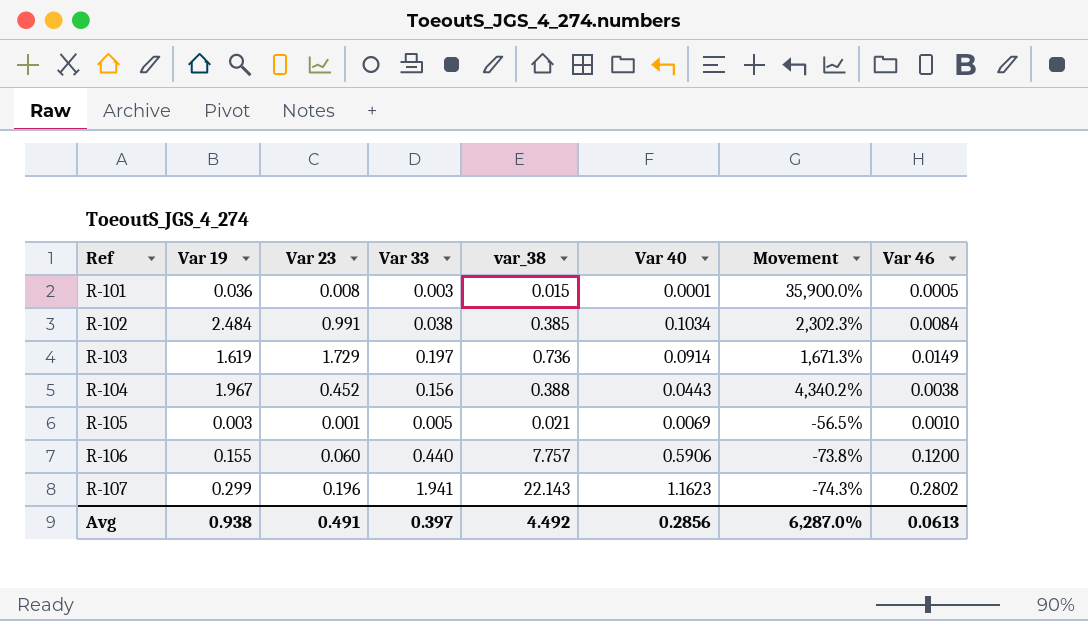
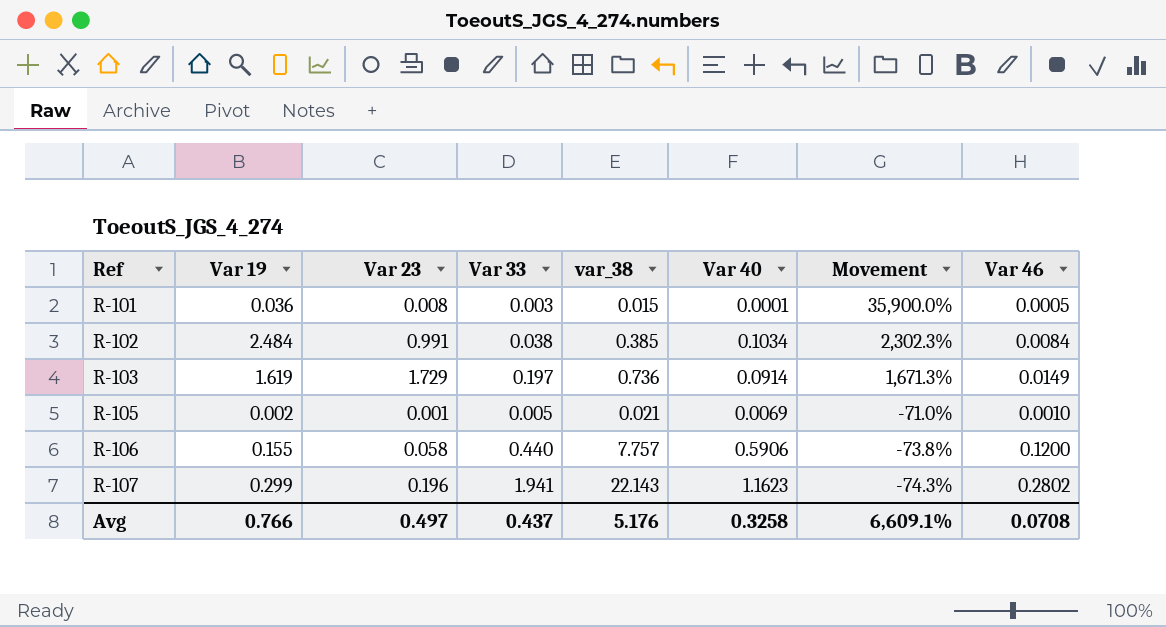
row R-104: 1.967 | 0.452 | 0.156 | 0.388 | 0.0443 | 4,340.2% | 0.0038 -> none
R-105 | Var 19: 0.003 -> 0.002
R-105 | Movement: -56.5% -> -71.0%
R-106 | Var 23: 0.060 -> 0.058
Avg | Var 19: 0.938 -> 0.766
Avg | Var 23: 0.491 -> 0.497
Avg | Var 33: 0.397 -> 0.437
Avg | var_38: 4.492 -> 5.176
Avg | Var 40: 0.2856 -> 0.3258
Avg | Movement: 6,287.0% -> 6,609.1%
Avg | Var 46: 0.0613 -> 0.0708

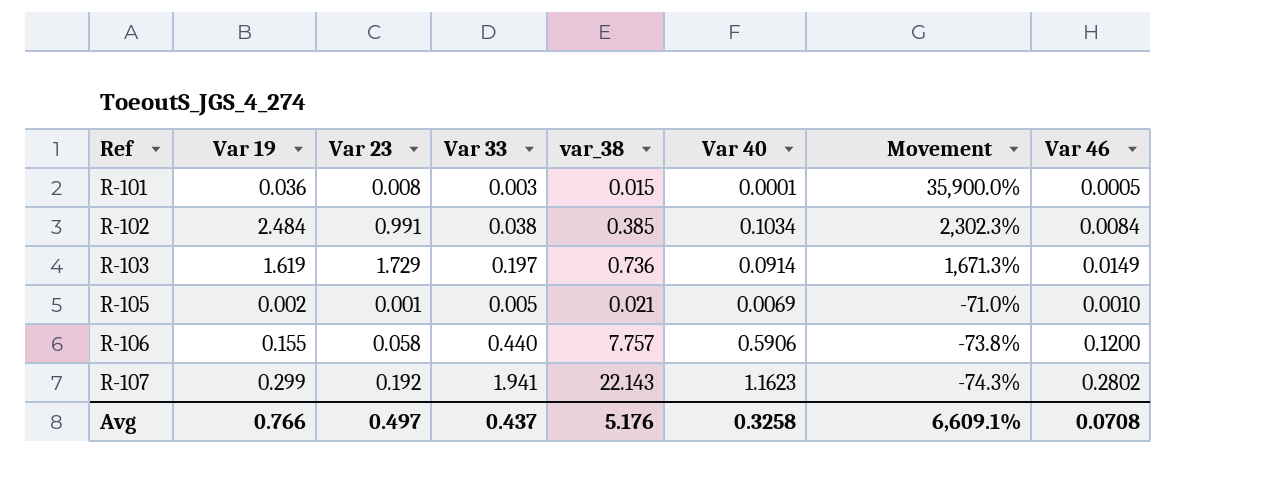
R-107 | Var 23: 0.196 -> 0.192

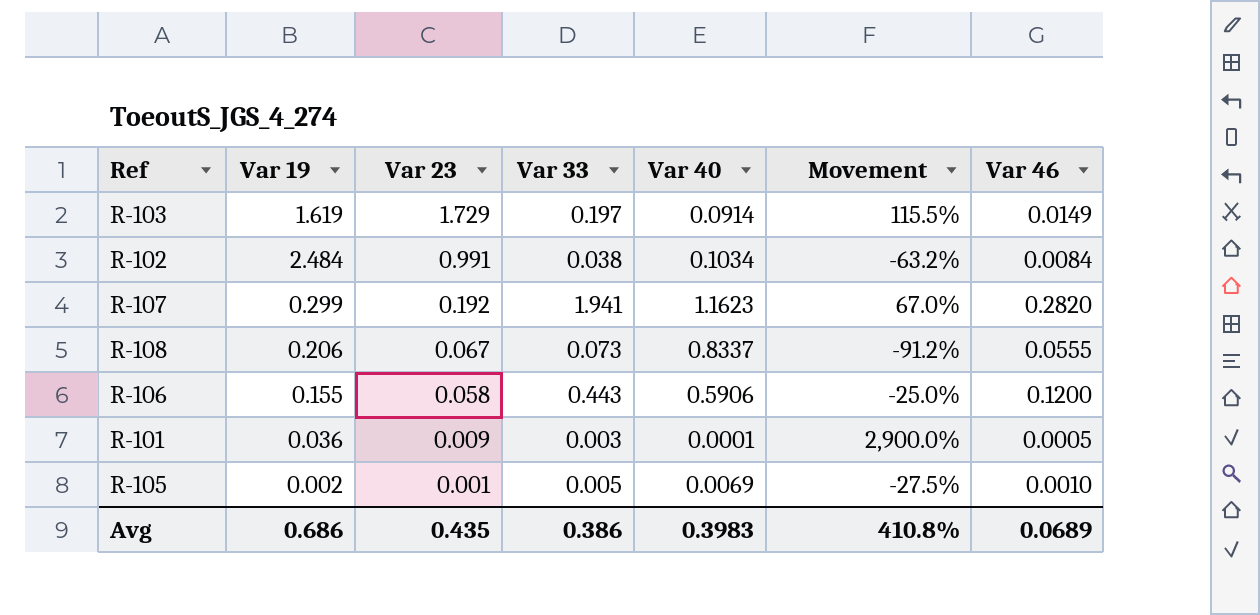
row order: Ref ascending -> Var 23 descending
column var_38 | position: 5 -> none
column Movement | formula: ([Var 19] - [Var 40]) / [Var 40] -> ([Var 33] - [Var 40]) / [Var 40]
R-107 | Var 46: 0.2802 -> 0.2820
row R-108: none -> 0.206 | 0.067 | 0.073 | 0.8337 | -91.2% | 0.0555
R-106 | Var 33: 0.440 -> 0.443
R-101 | Var 23: 0.008 -> 0.009
Avg | Var 19: 0.766 -> 0.686
Avg | Var 23: 0.497 -> 0.435
Avg | Var 33: 0.437 -> 0.386
Avg | Var 40: 0.3258 -> 0.3983
Avg | Movement: 6,609.1% -> 410.8%
Avg | Var 46: 0.0708 -> 0.0689

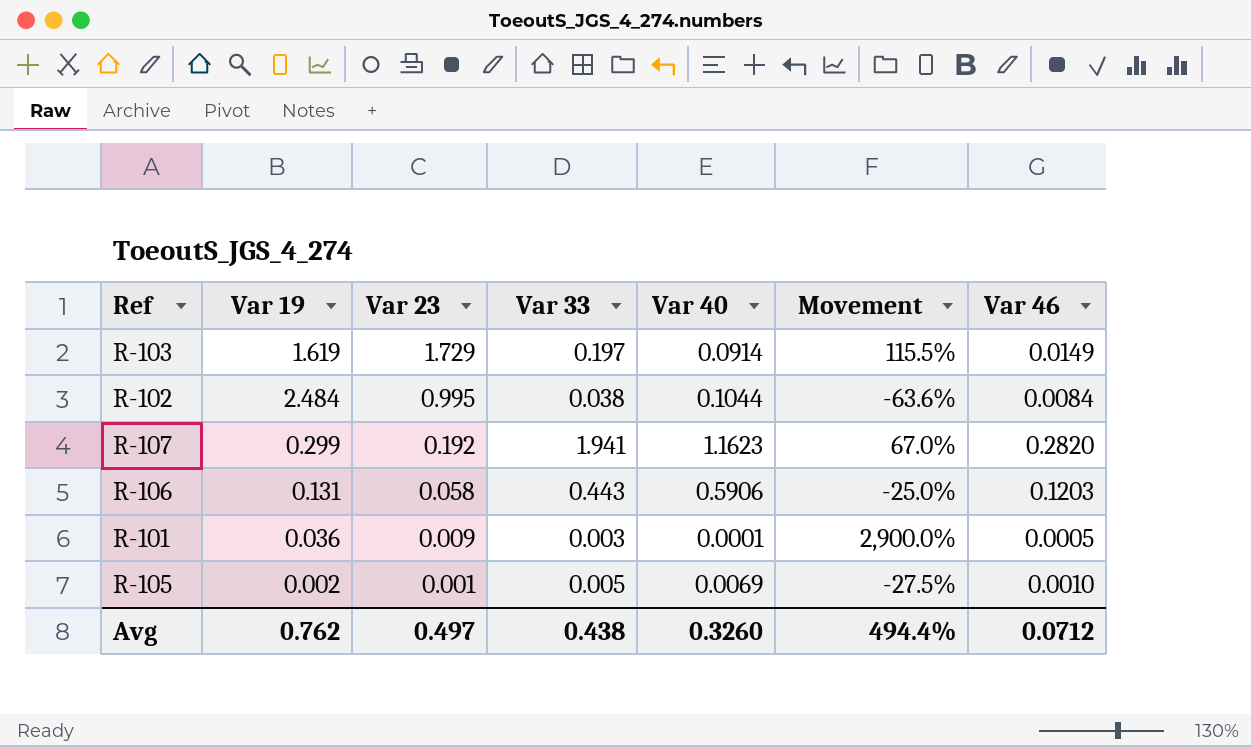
row R-108: 0.206 | 0.067 | 0.073 | 0.8337 | -91.2% | 0.0555 -> none
R-102 | Var 23: 0.991 -> 0.995
R-102 | Var 40: 0.1034 -> 0.1044
R-102 | Movement: -63.2% -> -63.6%
R-106 | Var 19: 0.155 -> 0.131
R-106 | Var 46: 0.1200 -> 0.1203
Avg | Var 19: 0.686 -> 0.762
Avg | Var 23: 0.435 -> 0.497
Avg | Var 33: 0.386 -> 0.438
Avg | Var 40: 0.3983 -> 0.3260
Avg | Movement: 410.8% -> 494.4%
Avg | Var 46: 0.0689 -> 0.0712

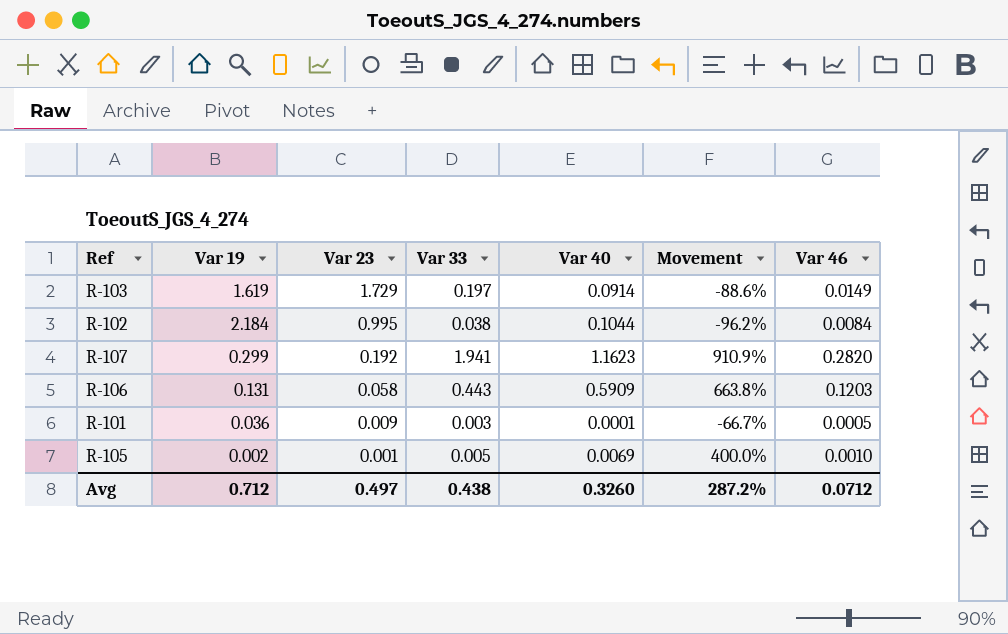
column Movement | formula: ([Var 33] - [Var 40]) / [Var 40] -> ([Var 33] - [Var 23]) / [Var 23]
R-102 | Var 19: 2.484 -> 2.184
R-106 | Var 40: 0.5906 -> 0.5909
Avg | Var 19: 0.762 -> 0.712
Avg | Movement: 494.4% -> 287.2%

